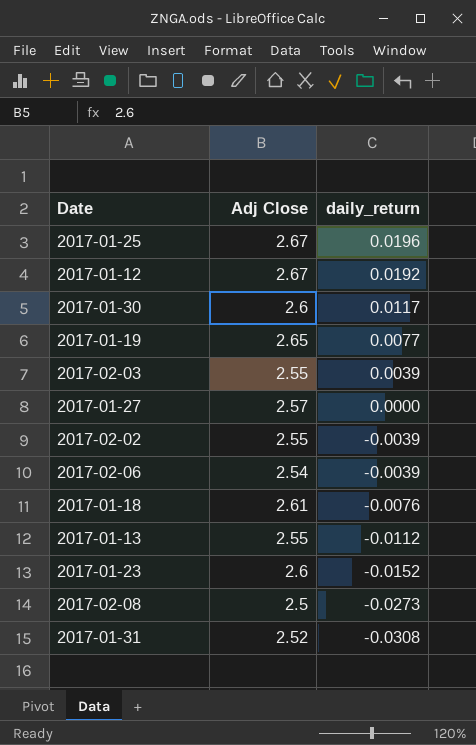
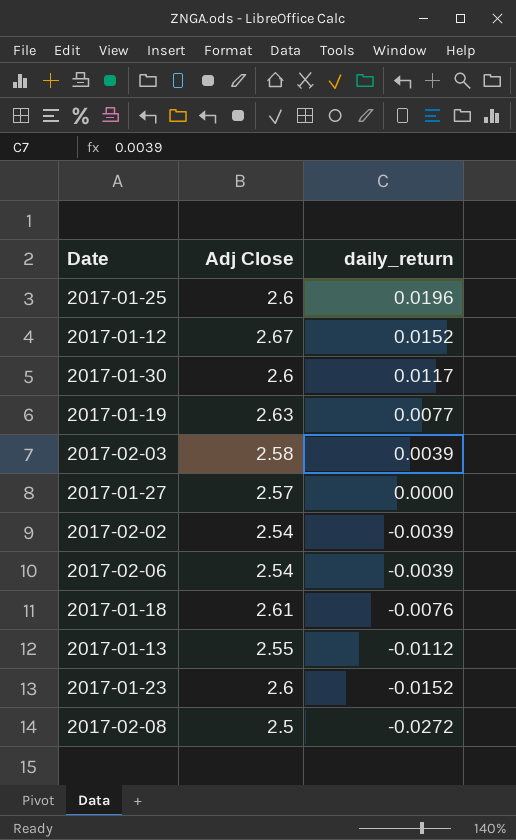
row 2017-01-31: 2.52 | -0.0308 -> none
2017-01-25 | Adj Close: 2.67 -> 2.6
2017-01-12 | daily_return: 0.0192 -> 0.0152
2017-01-19 | Adj Close: 2.65 -> 2.63
2017-02-03 | Adj Close: 2.55 -> 2.58
2017-02-02 | Adj Close: 2.55 -> 2.54
2017-02-08 | daily_return: -0.0273 -> -0.0272

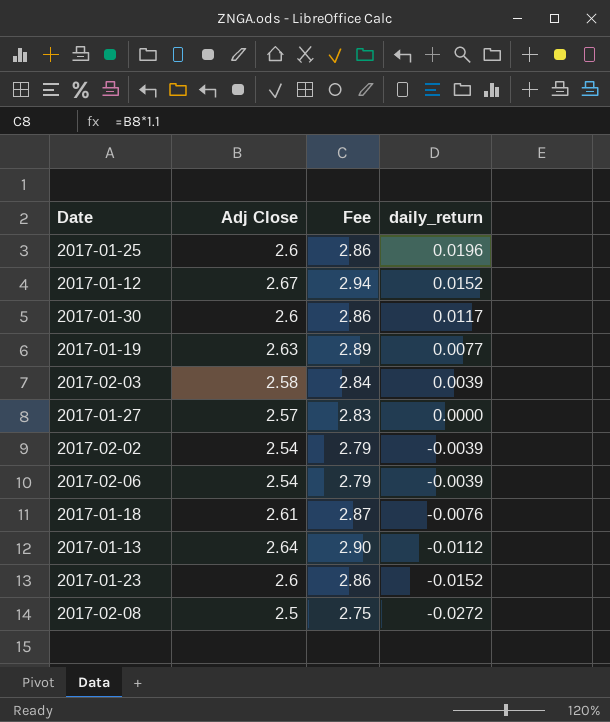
column Fee | formula: none -> [Adj Close] * 1.1
2017-01-13 | Adj Close: 2.55 -> 2.64

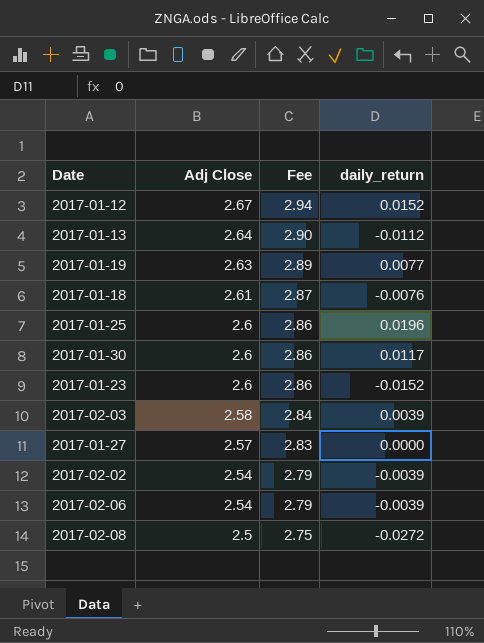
row order: daily_return descending -> Adj Close descending

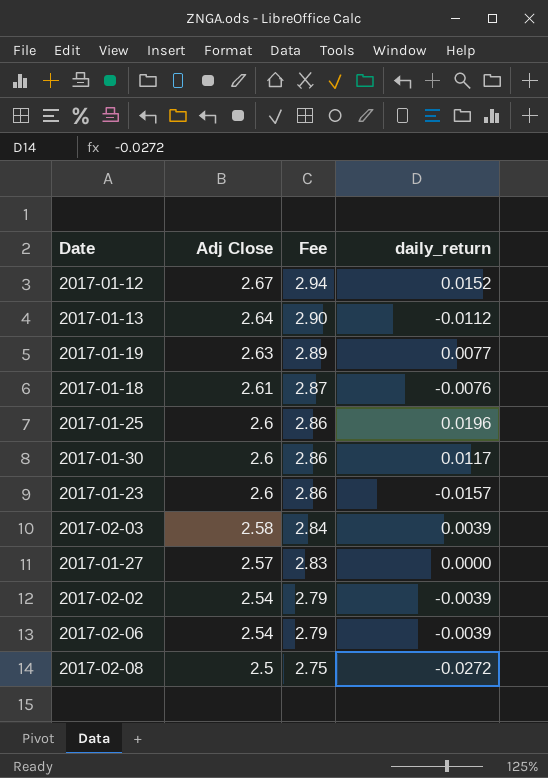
2017-01-23 | daily_return: -0.0152 -> -0.0157

